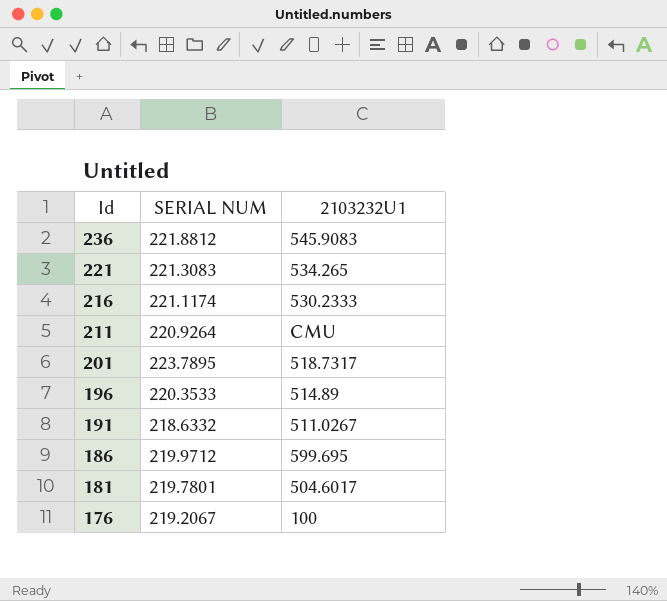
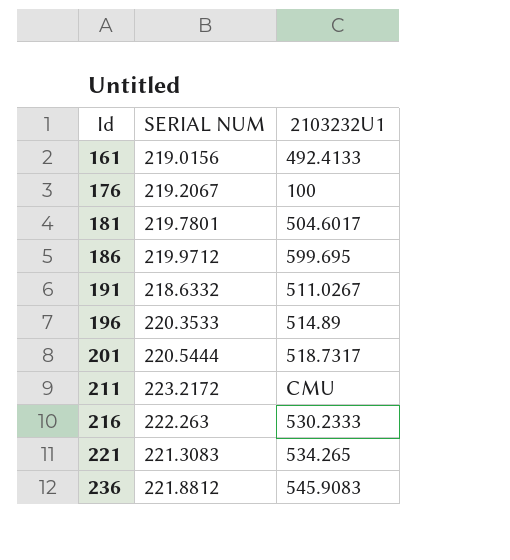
row order: Id descending -> Id ascending
row 161: none -> 219.0156 | 492.4133
201 | SERIAL NUM: 223.7895 -> 220.5444
211 | SERIAL NUM: 220.9264 -> 223.2172
216 | SERIAL NUM: 221.1174 -> 222.263

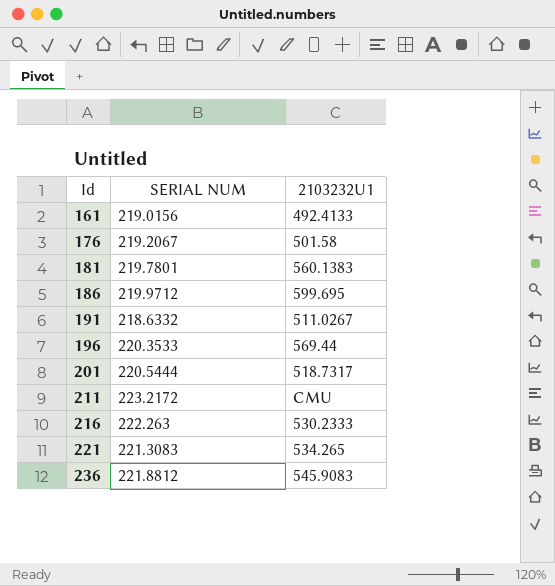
176 | 2103232U1: 100 -> 501.58
181 | 2103232U1: 504.6017 -> 560.1383
196 | 2103232U1: 514.89 -> 569.44

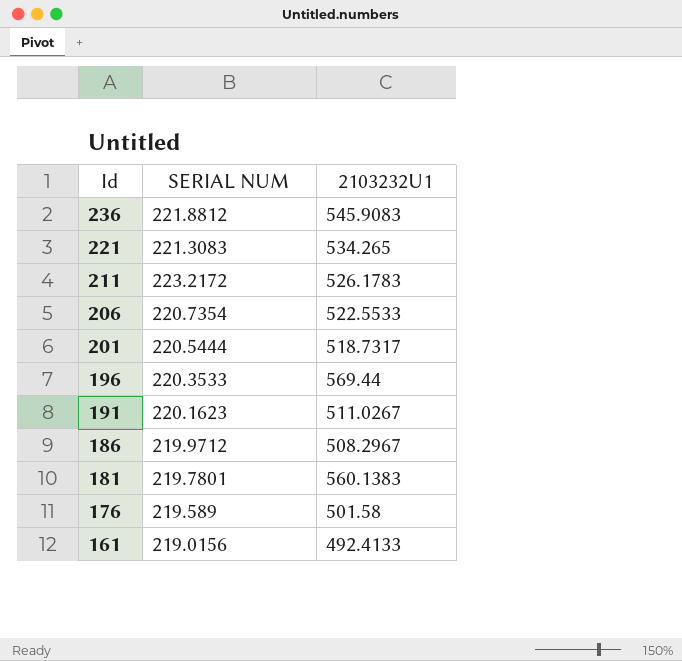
row order: Id ascending -> Id descending
row 216: 222.263 | 530.2333 -> none
211 | 2103232U1: CMU -> 526.1783
row 206: none -> 220.7354 | 522.5533
191 | SERIAL NUM: 218.6332 -> 220.1623
186 | 2103232U1: 599.695 -> 508.2967
176 | SERIAL NUM: 219.2067 -> 219.589

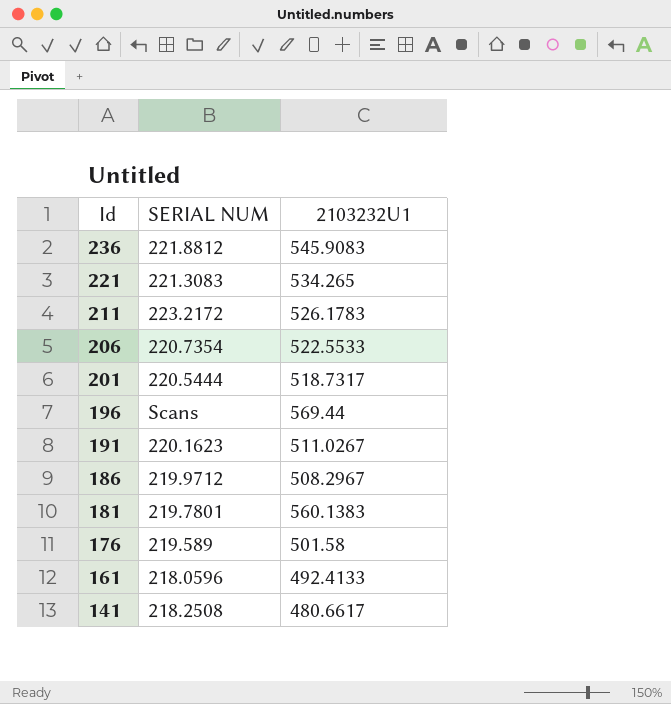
196 | SERIAL NUM: 220.3533 -> Scans
161 | SERIAL NUM: 219.0156 -> 218.0596
row 141: none -> 218.2508 | 480.6617

